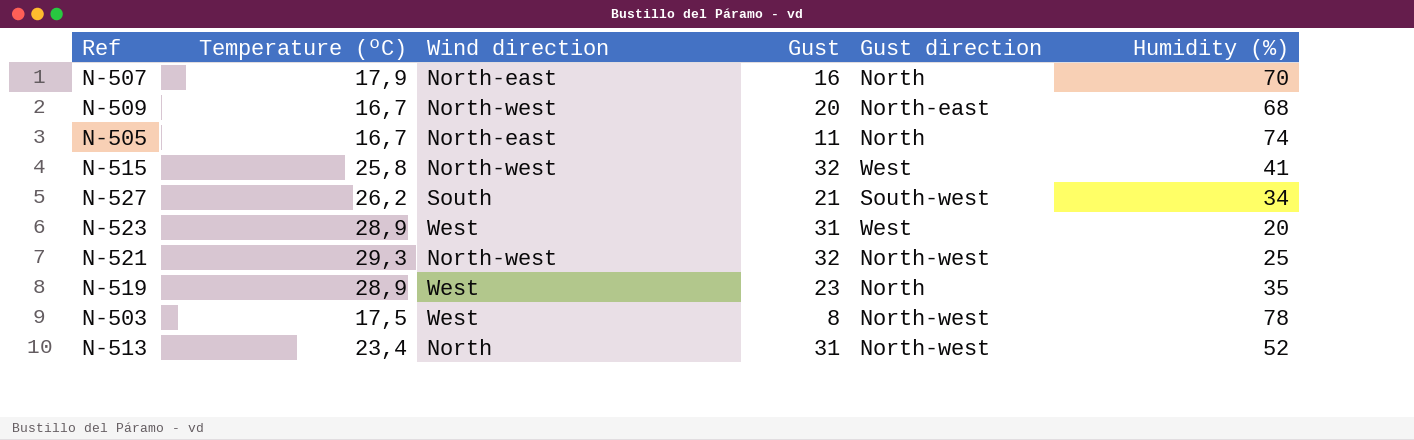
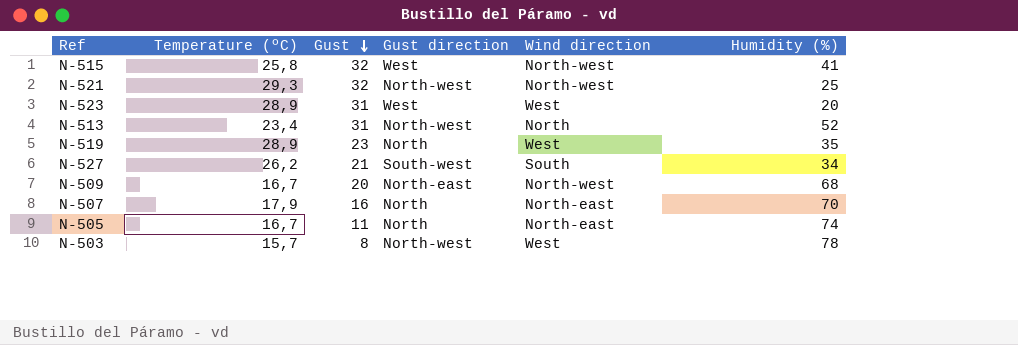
row order: none -> Gust descending
column Wind direction | position: 3 -> 5
N-503 | Temperature (ºC): 17,5 -> 15,7

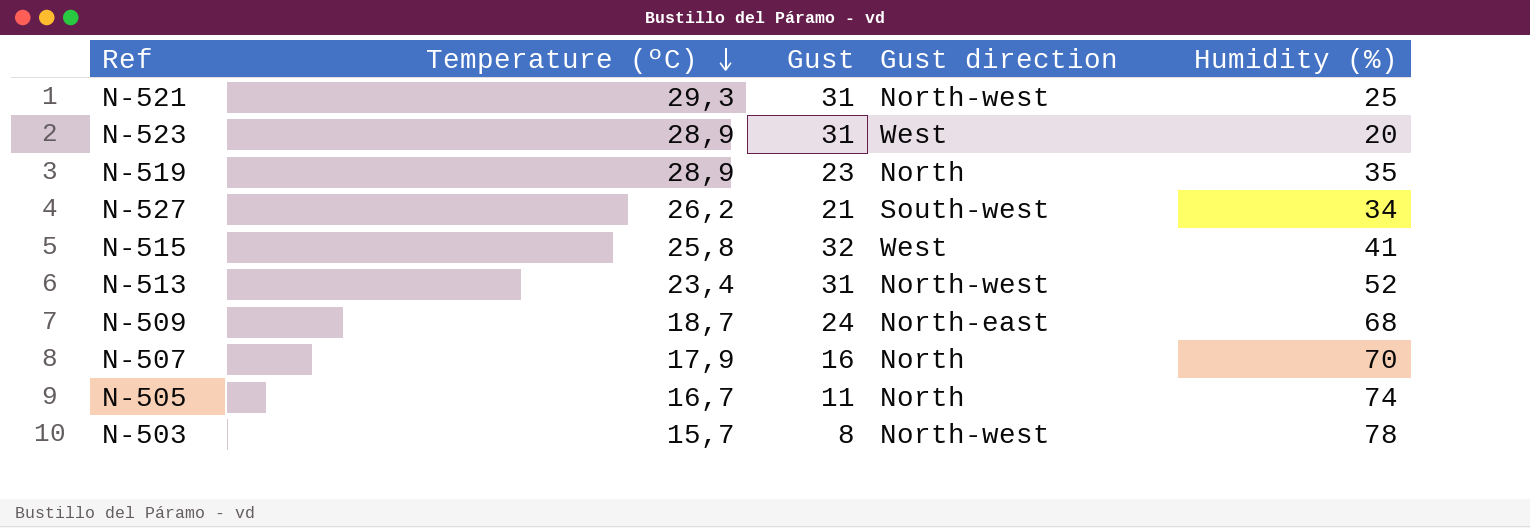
row order: Gust descending -> Temperature (ºC) descending
column Wind direction | position: 5 -> none
N-521 | Gust: 32 -> 31
N-509 | Temperature (ºC): 16,7 -> 18,7
N-509 | Gust: 20 -> 24

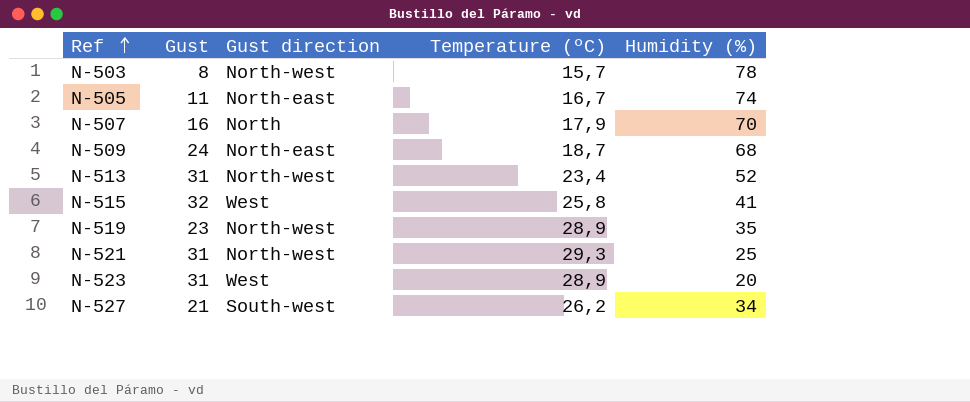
row order: Temperature (ºC) descending -> Ref ascending
column Temperature (ºC) | position: 2 -> 4
N-505 | Gust direction: North -> North-east
N-519 | Gust direction: North -> North-west

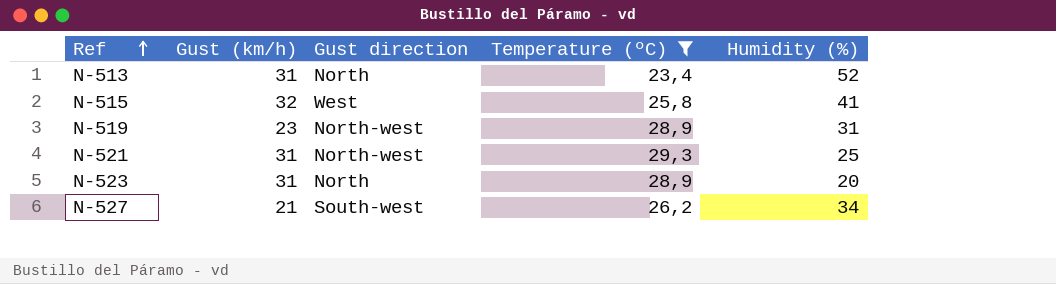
filter: none -> Temperature (ºC) >= 23,4
column name: Gust -> Gust (km/h)
N-513 | Gust direction: North-west -> North
N-519 | Humidity (%): 35 -> 31
N-523 | Gust direction: West -> North

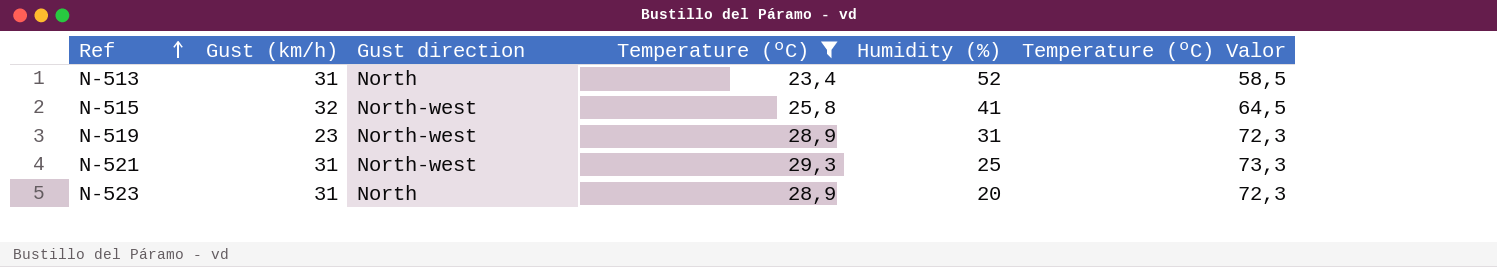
column Temperature (ºC) Valor | formula: none -> [Temperature (ºC)] * 2,5
row N-527: 21 | South-west | 26,2 | 34 -> none
N-515 | Gust direction: West -> North-west

